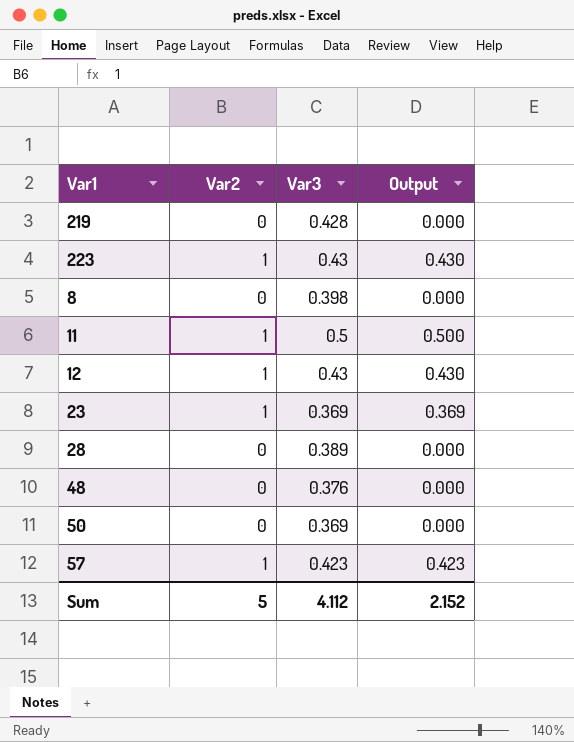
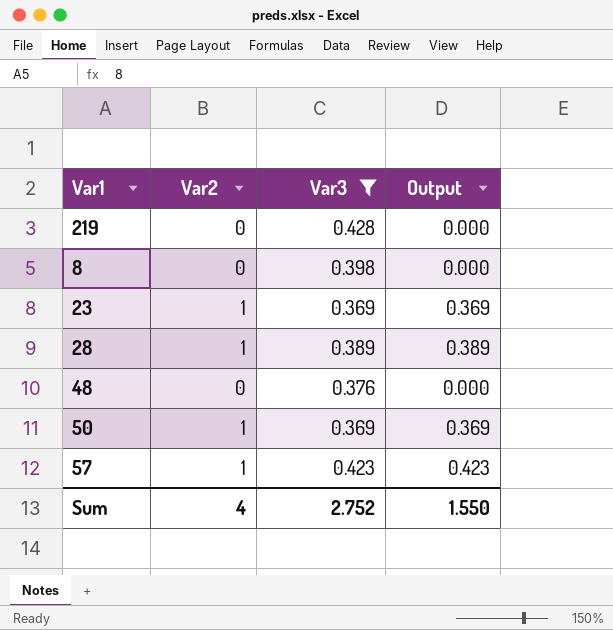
filter: none -> Var3 <= 0.428
28 | Var2: 0 -> 1
28 | Output: 0.000 -> 0.389
50 | Var2: 0 -> 1
50 | Output: 0.000 -> 0.369
Sum | Var2: 5 -> 4
Sum | Var3: 4.112 -> 2.752
Sum | Output: 2.152 -> 1.550

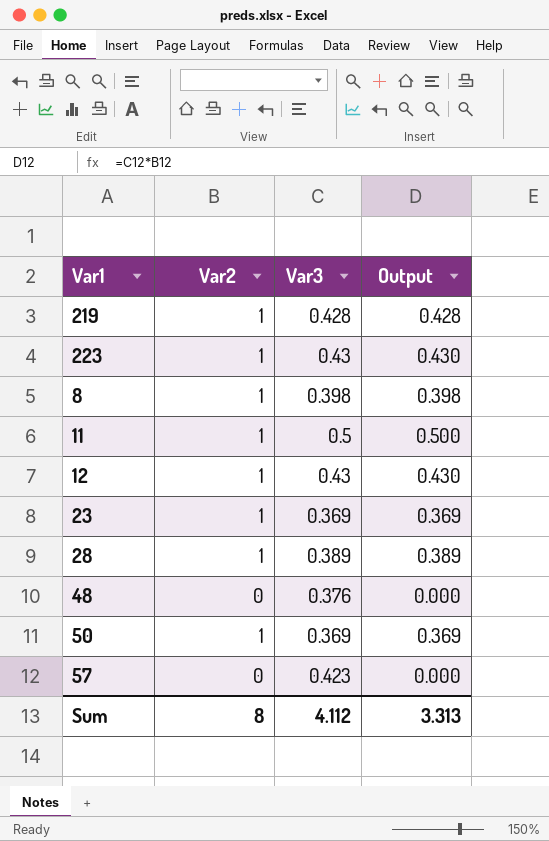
filter: Var3 <= 0.428 -> none
219 | Var2: 0 -> 1
219 | Output: 0.000 -> 0.428
8 | Var2: 0 -> 1
8 | Output: 0.000 -> 0.398
57 | Var2: 1 -> 0
57 | Output: 0.423 -> 0.000
Sum | Var2: 4 -> 8
Sum | Var3: 2.752 -> 4.112
Sum | Output: 1.550 -> 3.313

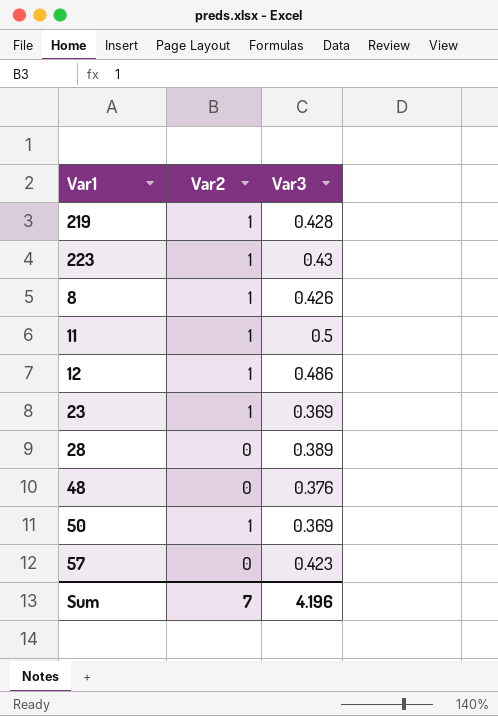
column Output | formula: [Var2] * [Var3] -> none
8 | Var3: 0.398 -> 0.426
12 | Var3: 0.43 -> 0.486
28 | Var2: 1 -> 0
Sum | Var2: 8 -> 7
Sum | Var3: 4.112 -> 4.196

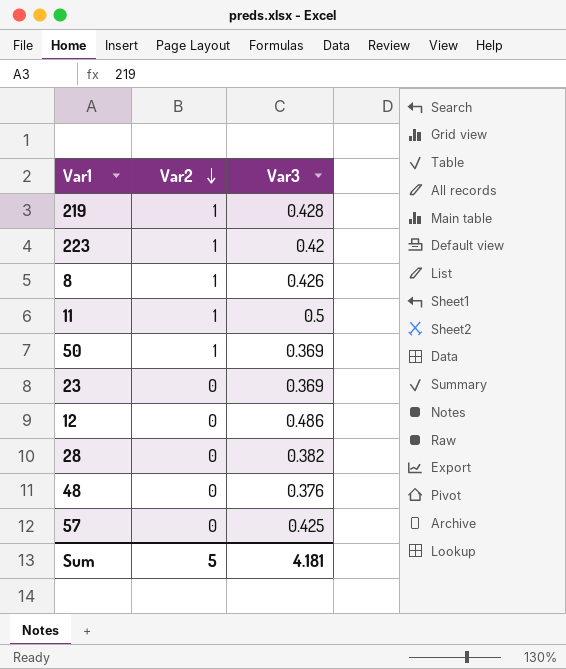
row order: none -> Var2 descending
223 | Var3: 0.43 -> 0.42
23 | Var2: 1 -> 0
12 | Var2: 1 -> 0
28 | Var3: 0.389 -> 0.382
57 | Var3: 0.423 -> 0.425
Sum | Var2: 7 -> 5
Sum | Var3: 4.196 -> 4.181

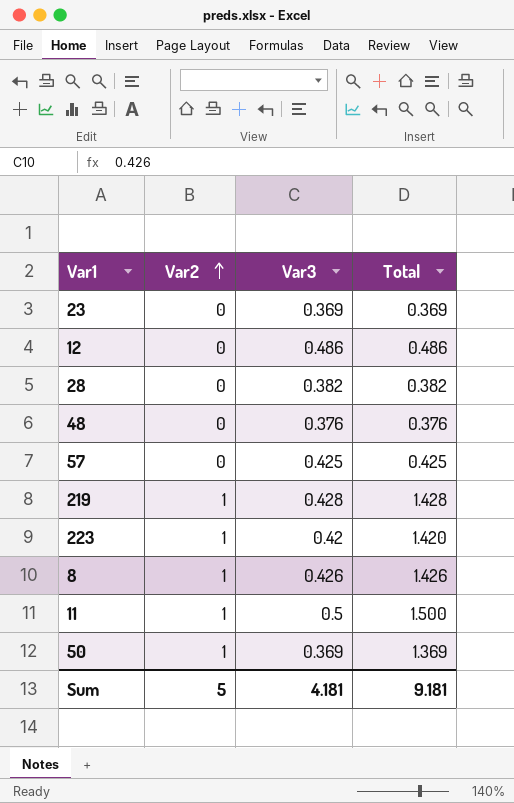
row order: Var2 descending -> Var2 ascending
column Total | formula: none -> [Var2] + [Var3]

